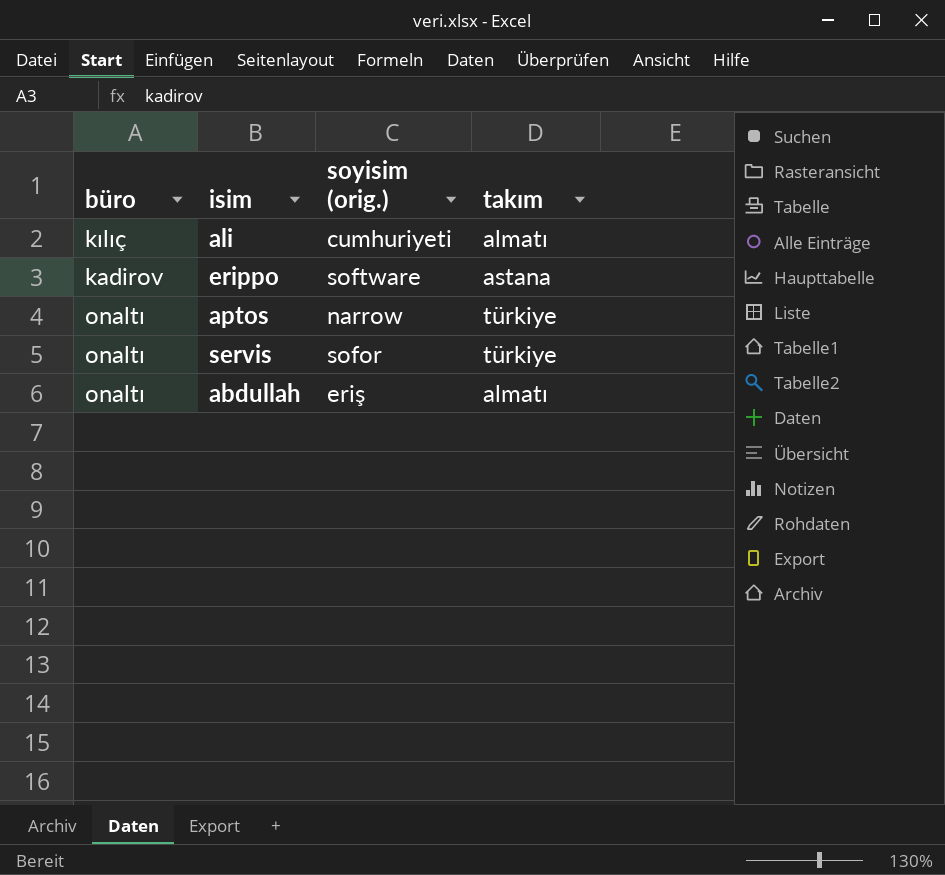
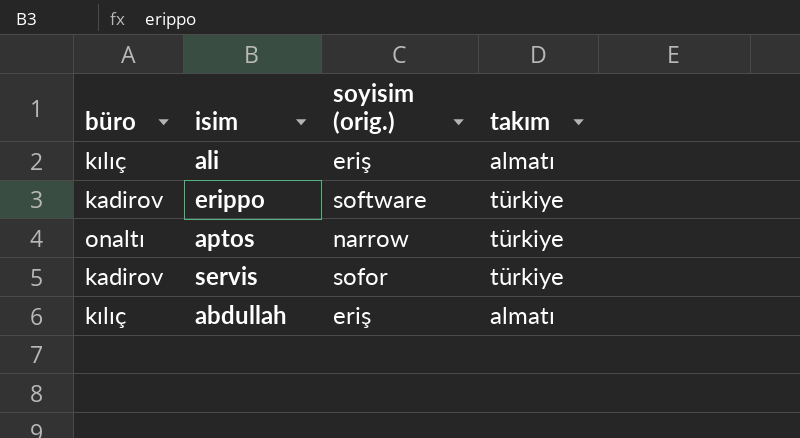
ali | soyisim (orig.): cumhuriyeti -> eriş
erippo | takım: astana -> türkiye
servis | büro: onaltı -> kadirov
abdullah | büro: onaltı -> kılıç

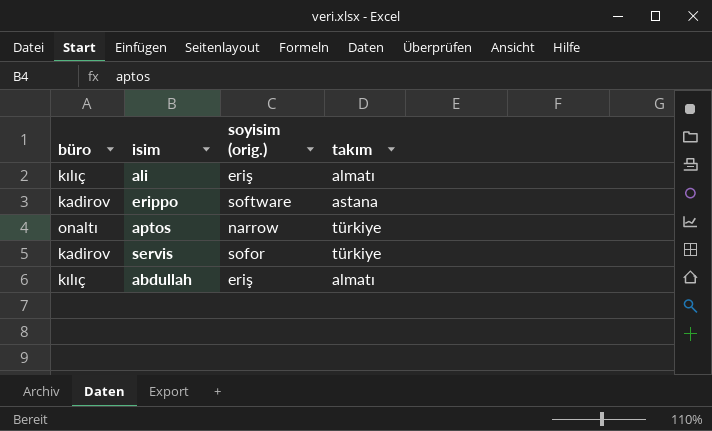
erippo | takım: türkiye -> astana

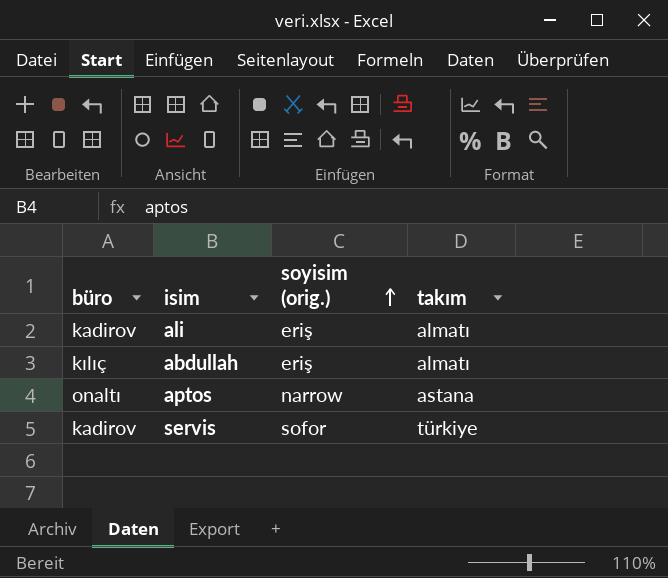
row order: none -> soyisim (orig.) ascending
row erippo: kadirov | software | astana -> none
ali | büro: kılıç -> kadirov
aptos | takım: türkiye -> astana

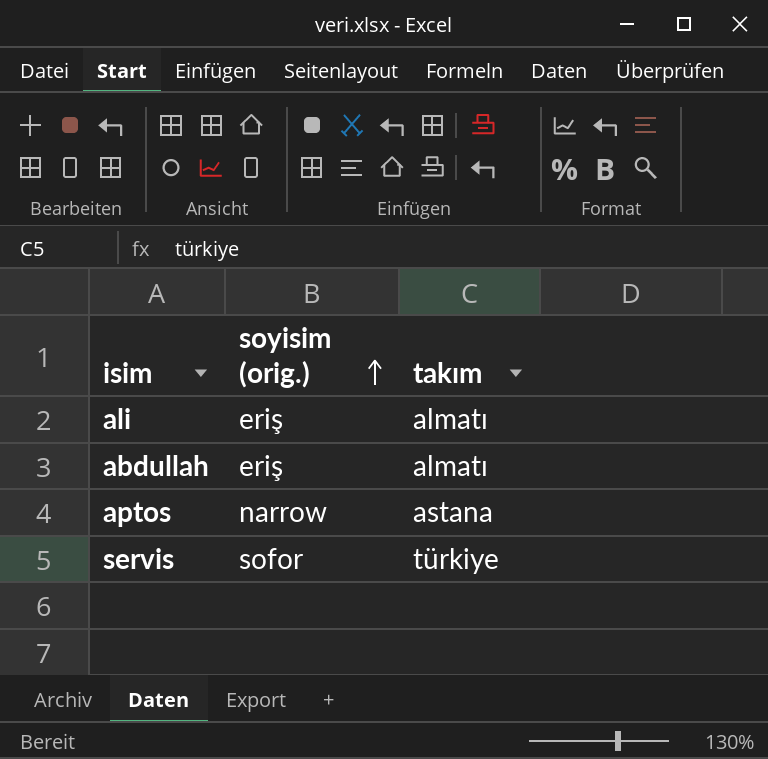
column büro | position: 1 -> none

